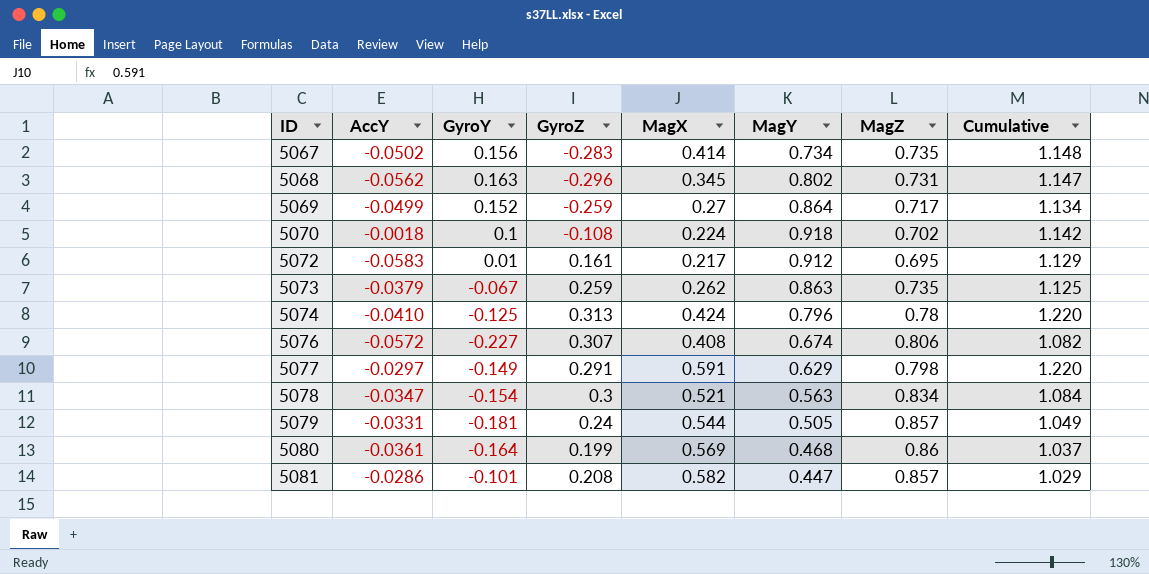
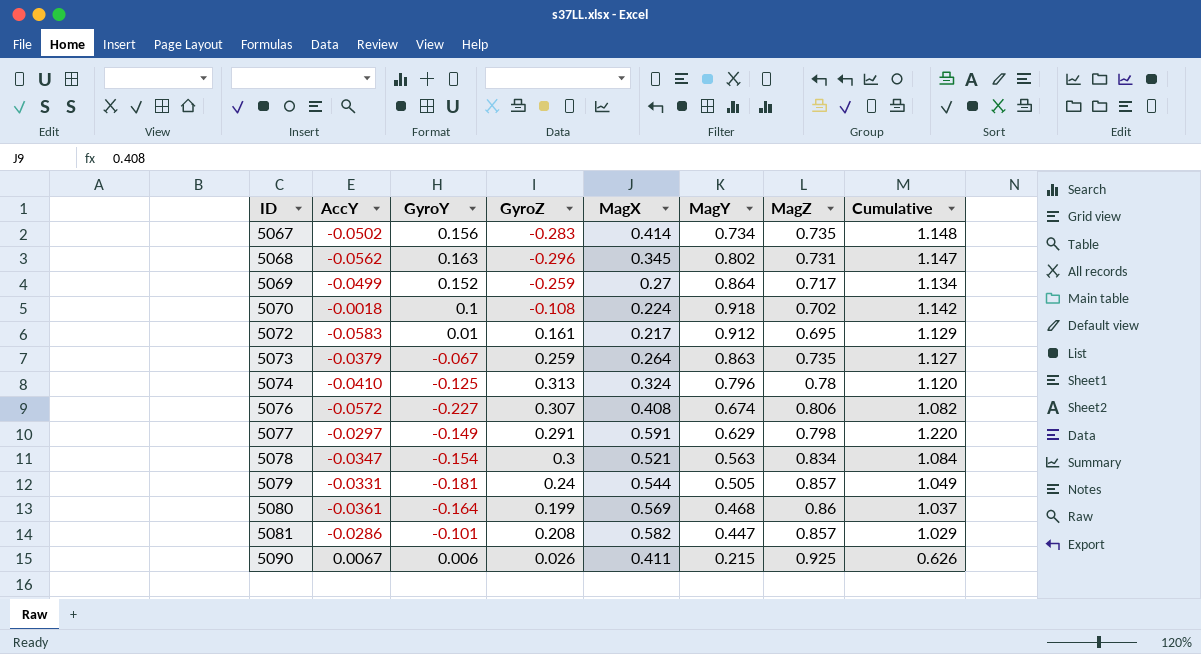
5073 | MagX: 0.262 -> 0.264
5073 | Cumulative: 1.125 -> 1.127
5074 | MagX: 0.424 -> 0.324
5074 | Cumulative: 1.220 -> 1.120
row 5090: none -> 0.0067 | 0.006 | 0.026 | 0.411 | 0.215 | 0.925 | 0.626

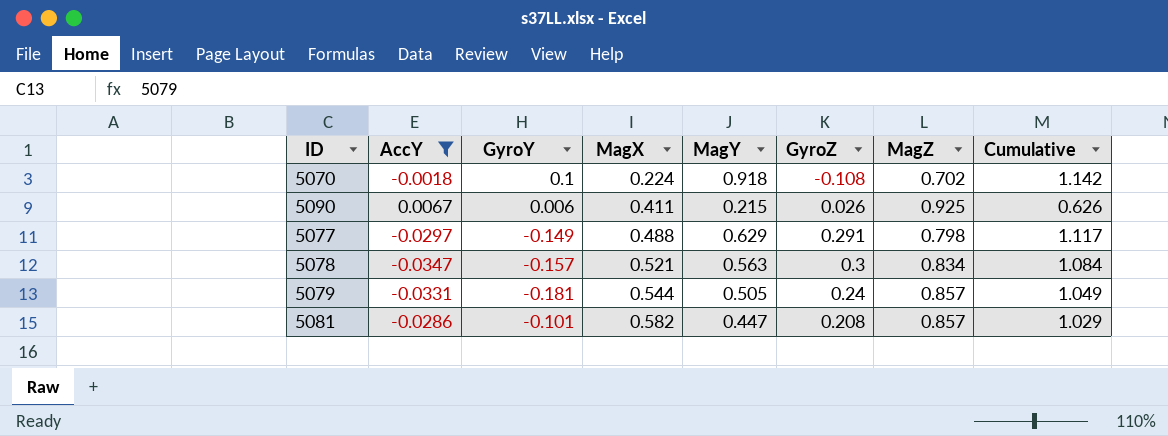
filter: none -> AccY >= -0.0347
row order: ID ascending -> MagX ascending
column GyroZ | position: 4 -> 6
5077 | MagX: 0.591 -> 0.488
5077 | Cumulative: 1.220 -> 1.117
5078 | GyroY: -0.154 -> -0.157

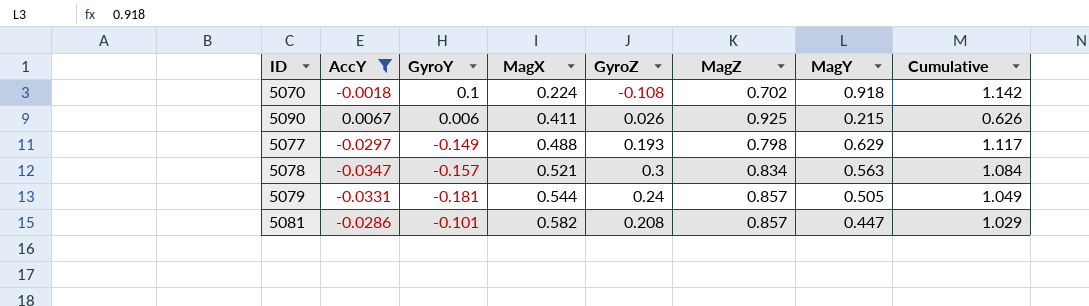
column MagY | position: 5 -> 7
5077 | GyroZ: 0.291 -> 0.193

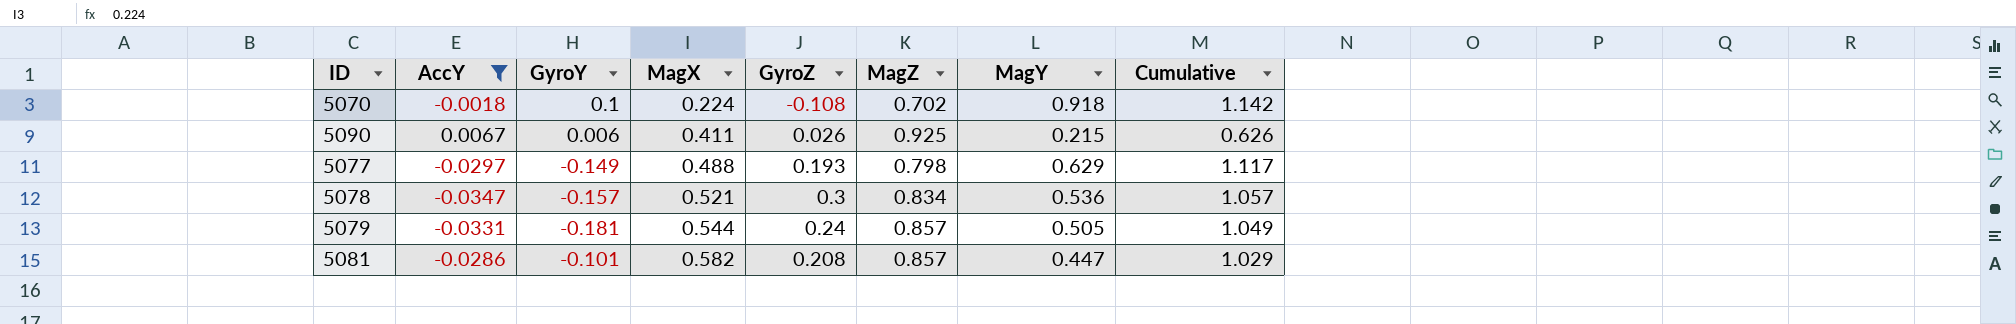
5078 | MagY: 0.563 -> 0.536
5078 | Cumulative: 1.084 -> 1.057

